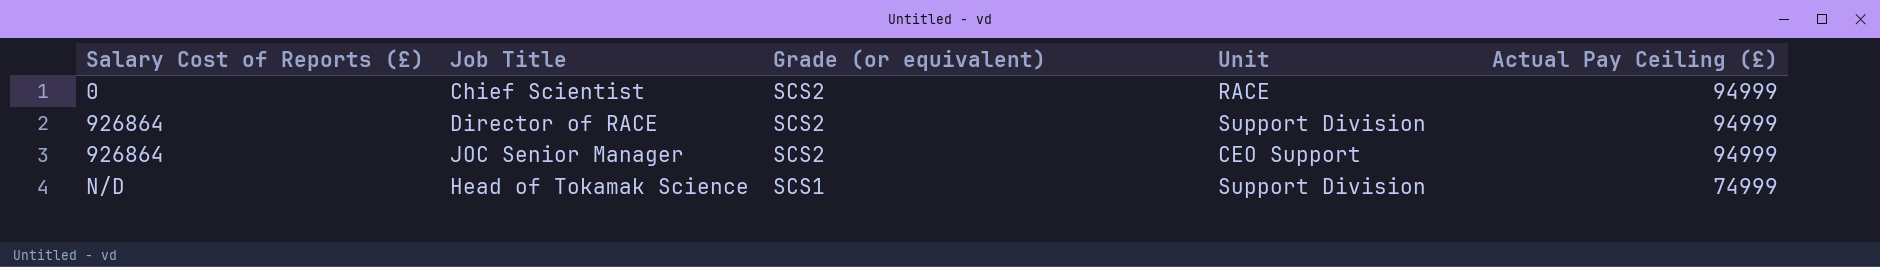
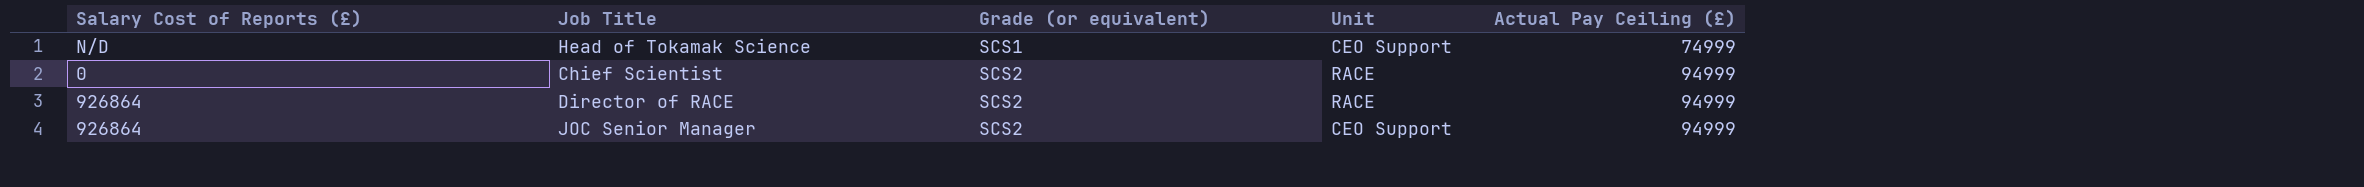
row order: Salary Cost of Reports (£) ascending -> Grade (or equivalent) ascending
Head of Tokamak Science | Unit: Support Division -> CEO Support
Director of RACE | Unit: Support Division -> RACE

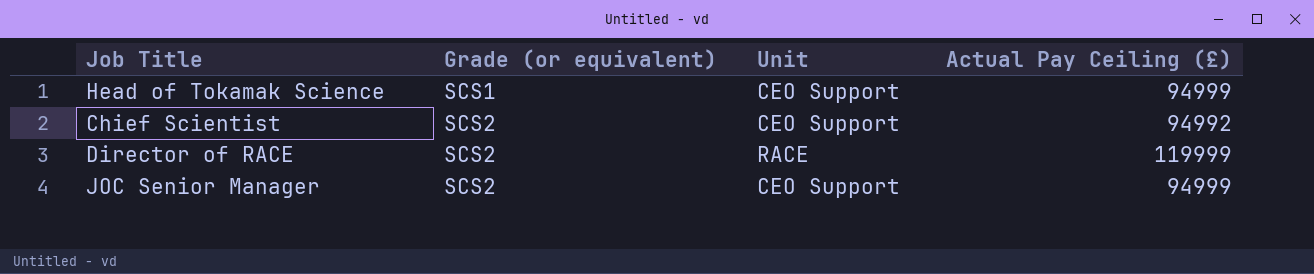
column Salary Cost of Reports (£) | position: 1 -> none
Head of Tokamak Science | Actual Pay Ceiling (£): 74999 -> 94999
Chief Scientist | Unit: RACE -> CEO Support
Chief Scientist | Actual Pay Ceiling (£): 94999 -> 94992
Director of RACE | Actual Pay Ceiling (£): 94999 -> 119999

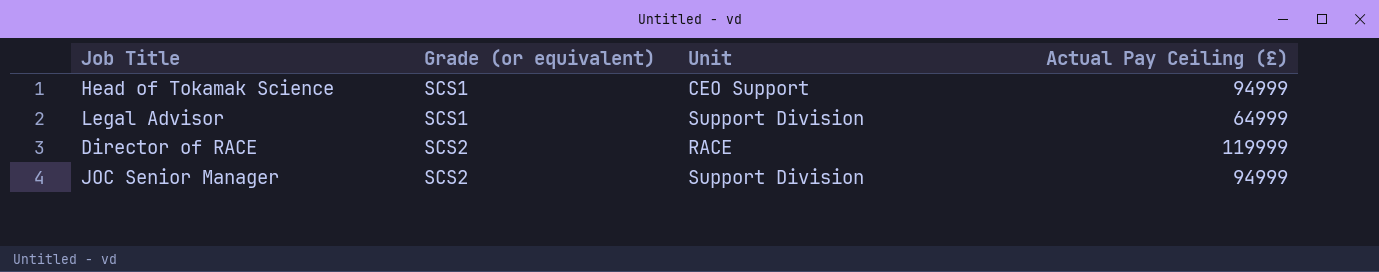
row Chief Scientist: SCS2 | CEO Support | 94992 -> none
row Legal Advisor: none -> SCS1 | Support Division | 64999
JOC Senior Manager | Unit: CEO Support -> Support Division

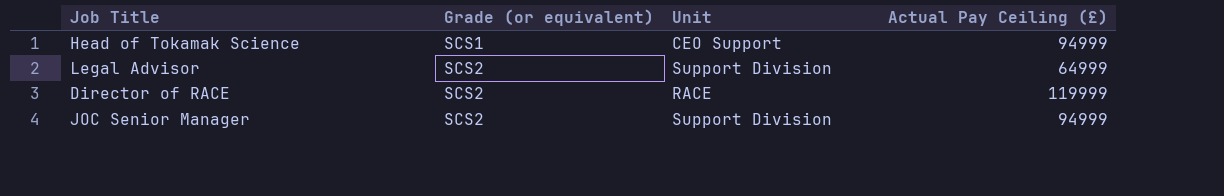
Legal Advisor | Grade (or equivalent): SCS1 -> SCS2

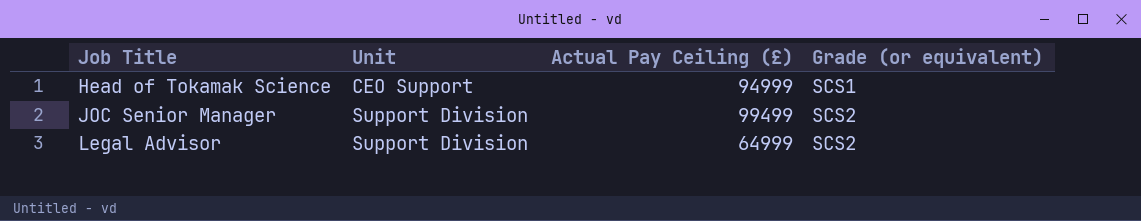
row order: Grade (or equivalent) ascending -> Job Title ascending
column Grade (or equivalent) | position: 2 -> 4
row Director of RACE: SCS2 | RACE | 119999 -> none
JOC Senior Manager | Actual Pay Ceiling (£): 94999 -> 99499

